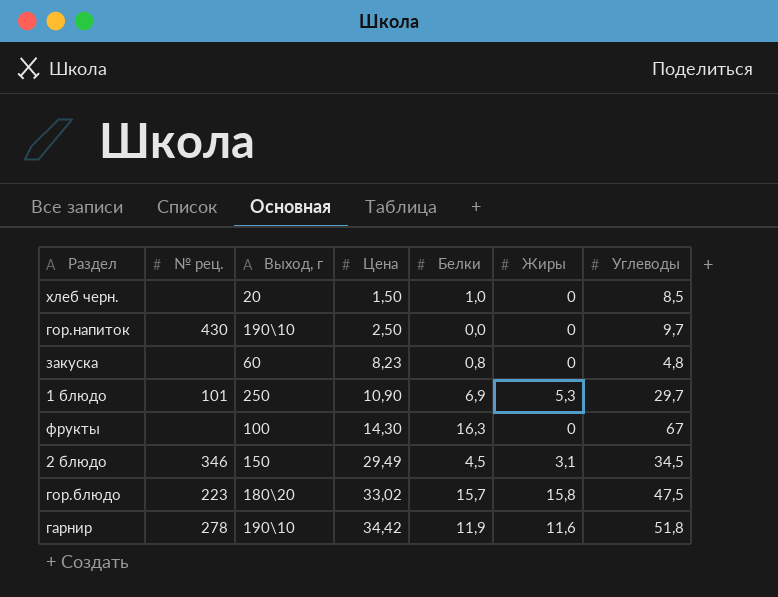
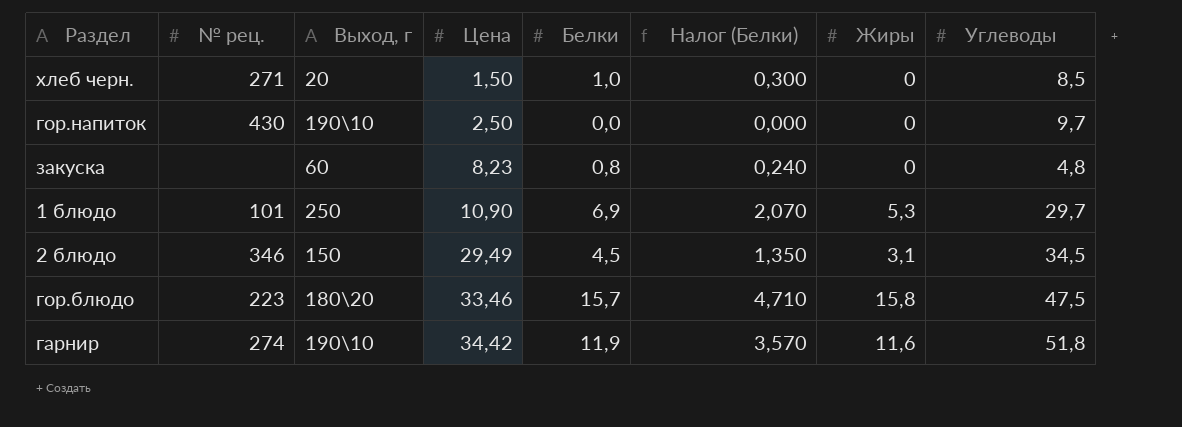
column Налог (Белки) | formula: none -> [Белки] * 0,3
row фрукты: none | 100 | 14,30 | 16,3 | 0 | 67 -> none
хлеб черн. | № рец.: none -> 271
гор.блюдо | Цена: 33,02 -> 33,46
гарнир | № рец.: 278 -> 274

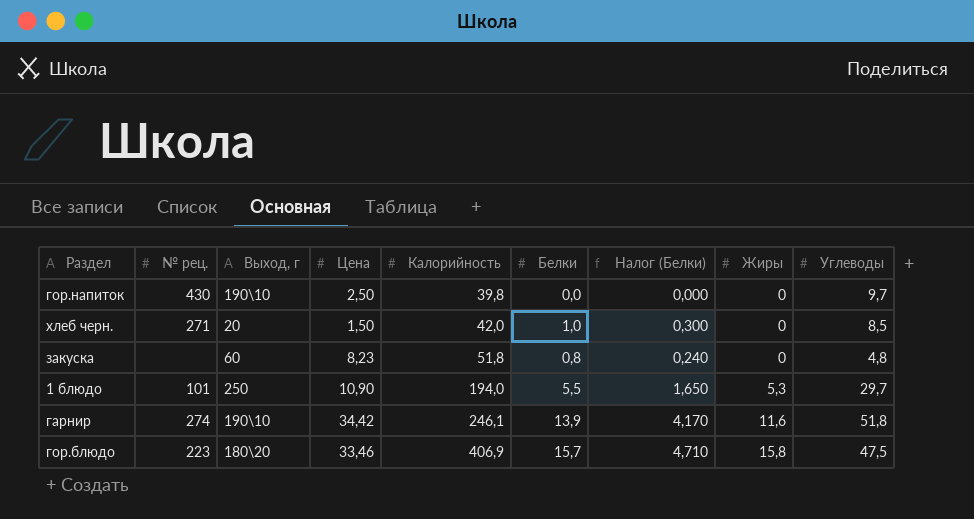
row order: Цена ascending -> Калорийность ascending
column Калорийность | position: none -> 5
row 2 блюдо: 346 | 150 | 29,49 | 4,5 | 1,350 | 3,1 | 34,5 -> none
1 блюдо | Белки: 6,9 -> 5,5
1 блюдо | Налог (Белки): 2,070 -> 1,650
гарнир | Белки: 11,9 -> 13,9
гарнир | Налог (Белки): 3,570 -> 4,170

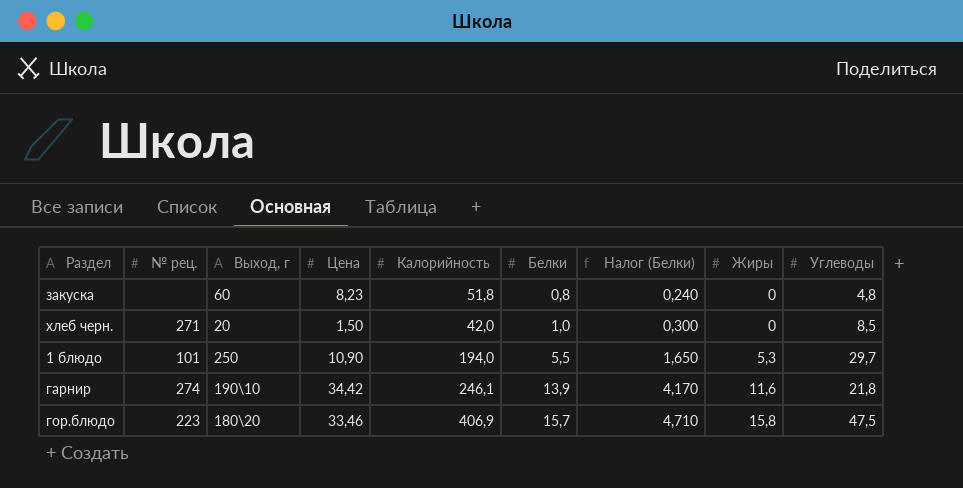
row order: Калорийность ascending -> Белки ascending
row гор.напиток: 430 | 190\10 | 2,50 | 39,8 | 0,0 | 0,000 | 0 | 9,7 -> none
гарнир | Углеводы: 51,8 -> 21,8

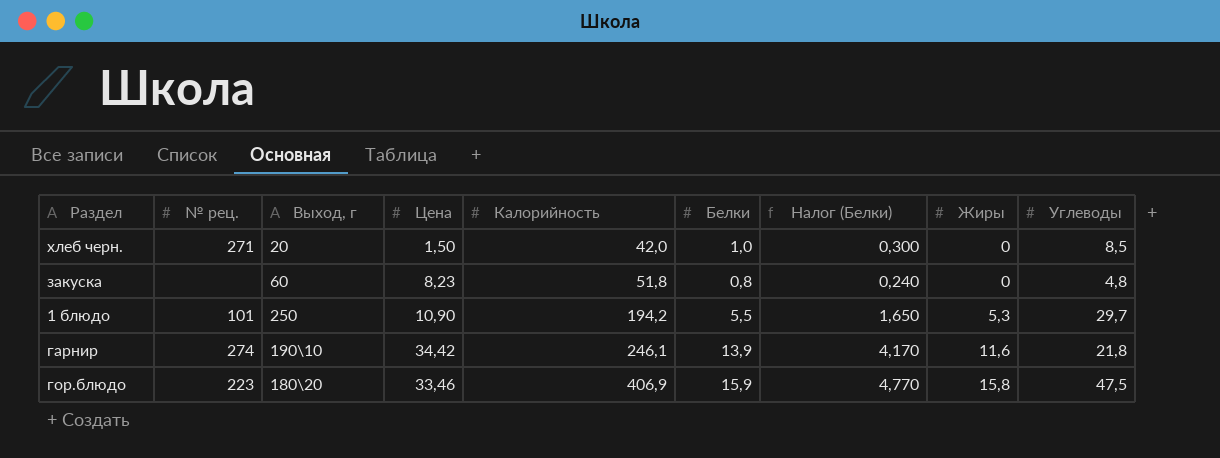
row order: Белки ascending -> Калорийность ascending
1 блюдо | Калорийность: 194,0 -> 194,2
гор.блюдо | Белки: 15,7 -> 15,9
гор.блюдо | Налог (Белки): 4,710 -> 4,770

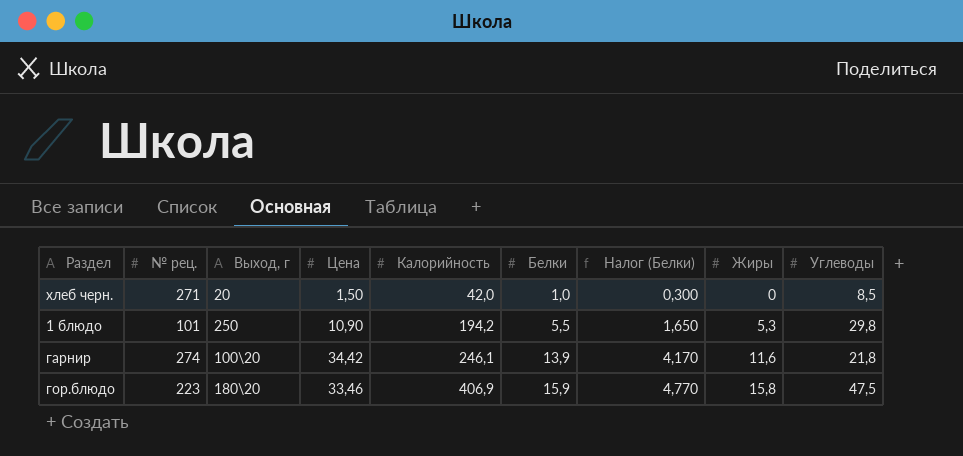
row закуска: none | 60 | 8,23 | 51,8 | 0,8 | 0,240 | 0 | 4,8 -> none
1 блюдо | Углеводы: 29,7 -> 29,8
гарнир | Выход, г: 190\10 -> 100\20

